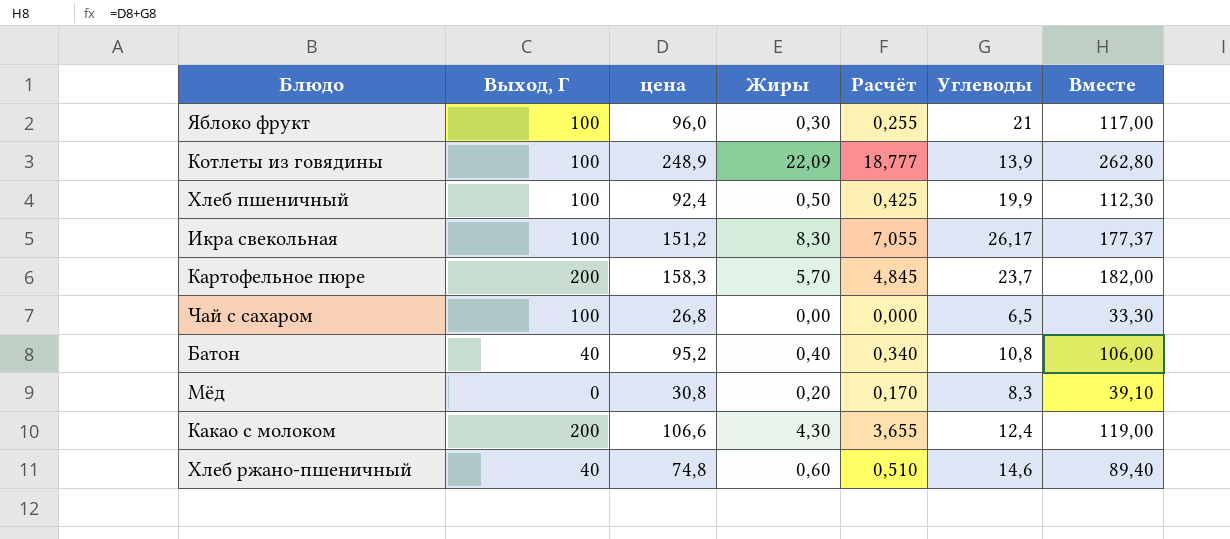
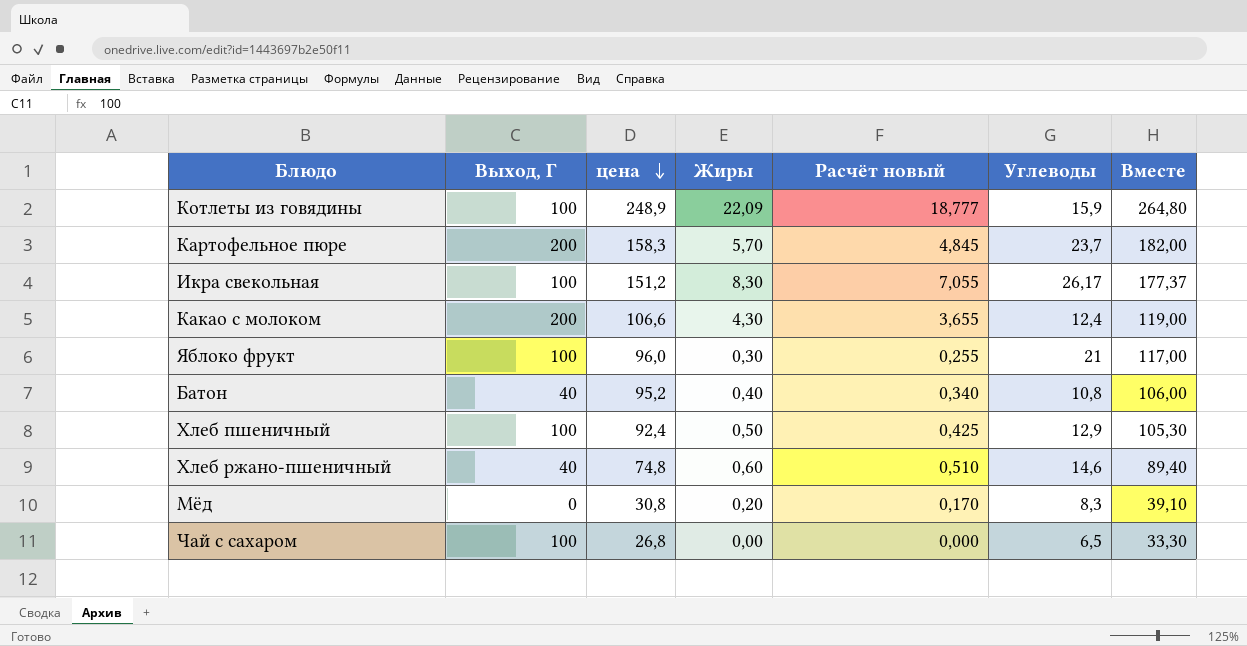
row order: none -> цена descending
column name: Расчёт -> Расчёт новый
Котлеты из говядины | Углеводы: 13,9 -> 15,9
Котлеты из говядины | Вместе: 262,80 -> 264,80
Хлеб пшеничный | Углеводы: 19,9 -> 12,9
Хлеб пшеничный | Вместе: 112,30 -> 105,30

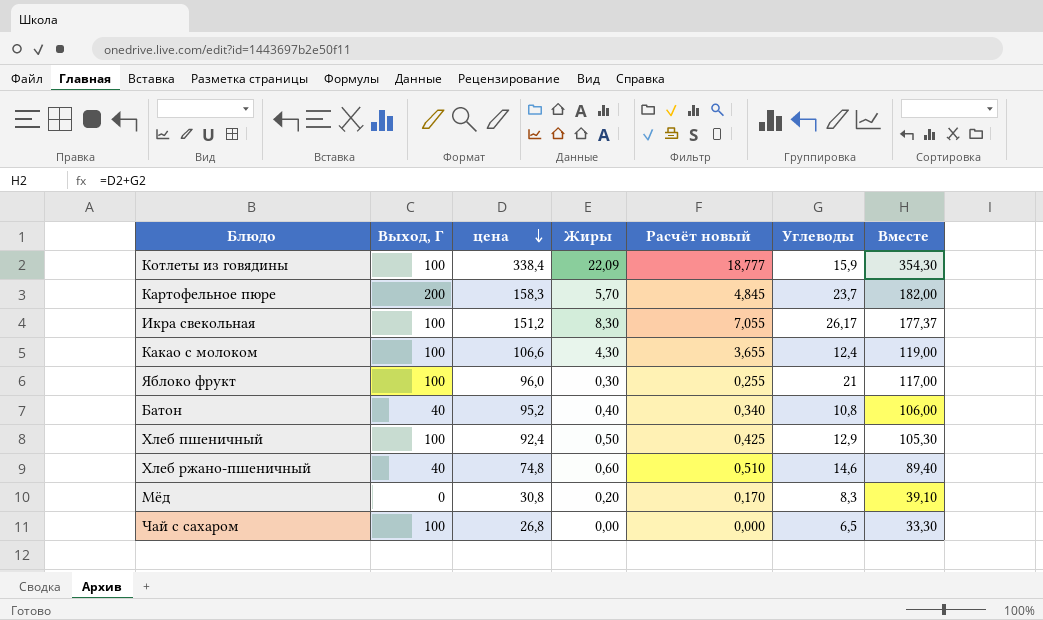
Котлеты из говядины | цена: 248,9 -> 338,4
Котлеты из говядины | Вместе: 264,80 -> 354,30
Какао с молоком | Выход, Г: 200 -> 100

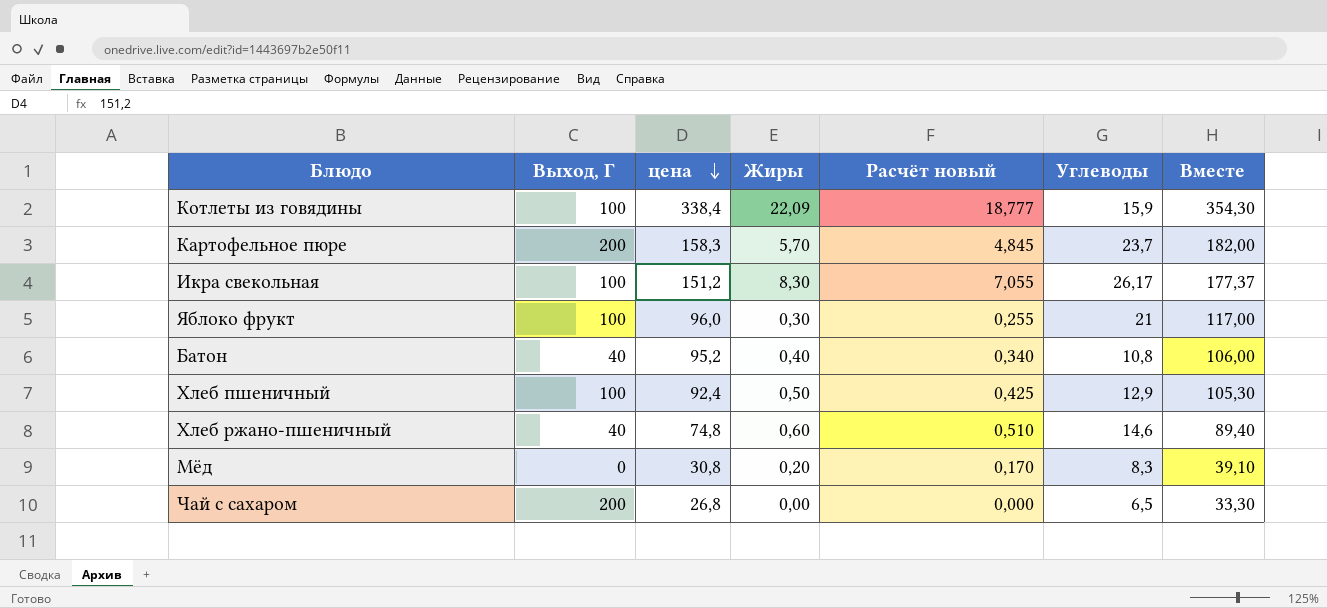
row Какао с молоком: 100 | 106,6 | 4,30 | 3,655 | 12,4 | 119,00 -> none
Чай с сахаром | Выход, Г: 100 -> 200

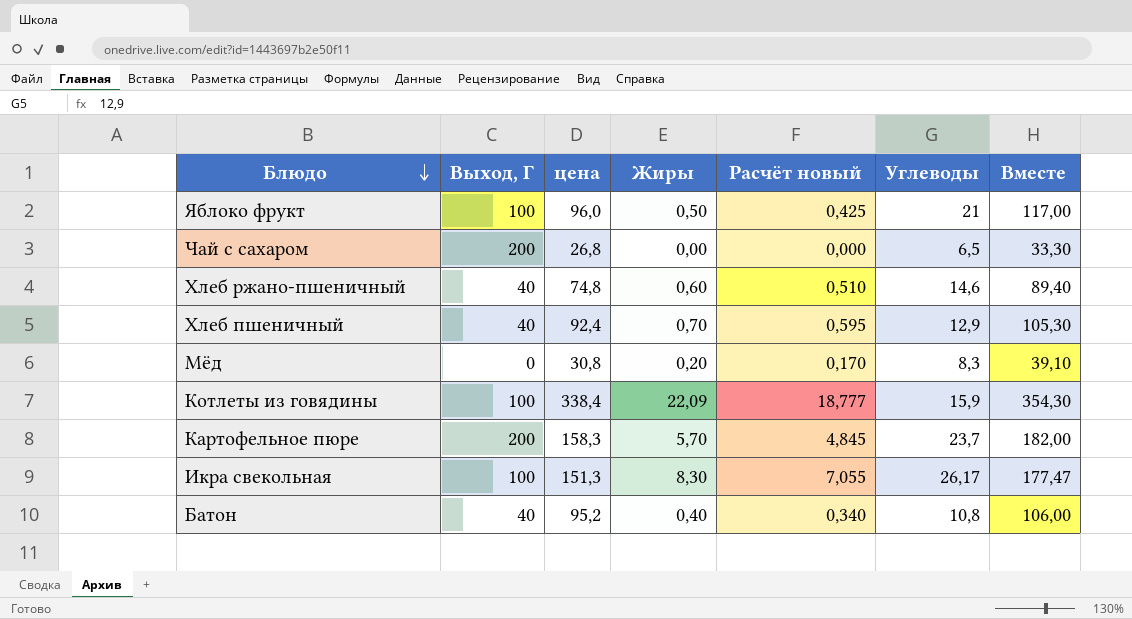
row order: цена descending -> Блюдо descending
Яблоко фрукт | Жиры: 0,30 -> 0,50
Яблоко фрукт | Расчёт новый: 0,255 -> 0,425
Хлеб пшеничный | Выход, Г: 100 -> 40
Хлеб пшеничный | Жиры: 0,50 -> 0,70
Хлеб пшеничный | Расчёт новый: 0,425 -> 0,595
Икра свекольная | цена: 151,2 -> 151,3
Икра свекольная | Вместе: 177,37 -> 177,47

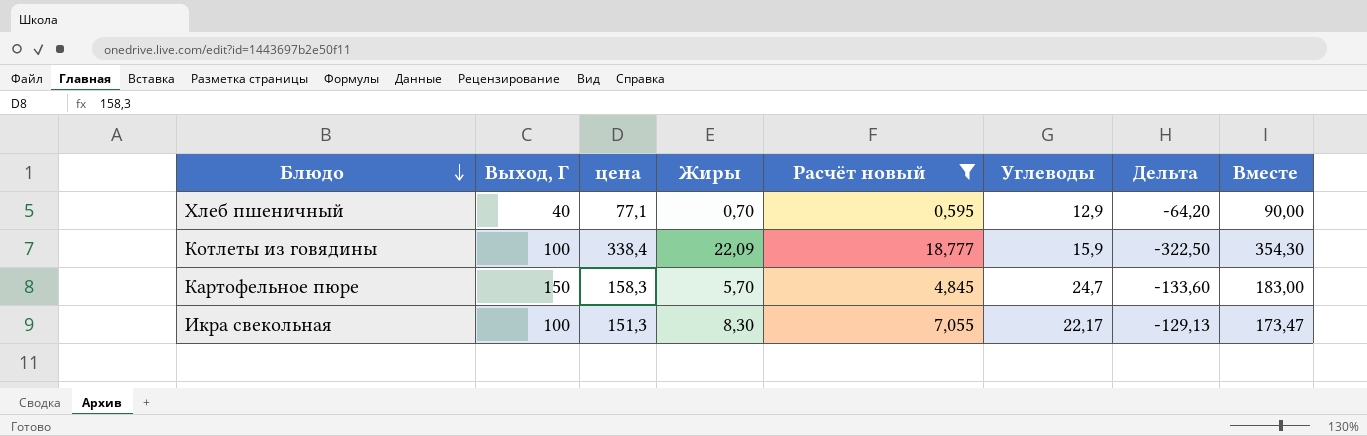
filter: none -> Расчёт новый >= 0,595
column Дельта | formula: none -> [Углеводы] - [цена]
Хлеб пшеничный | цена: 92,4 -> 77,1
Хлеб пшеничный | Вместе: 105,30 -> 90,00
Картофельное пюре | Выход, Г: 200 -> 150
Картофельное пюре | Углеводы: 23,7 -> 24,7
Картофельное пюре | Вместе: 182,00 -> 183,00
Икра свекольная | Углеводы: 26,17 -> 22,17
Икра свекольная | Вместе: 177,47 -> 173,47

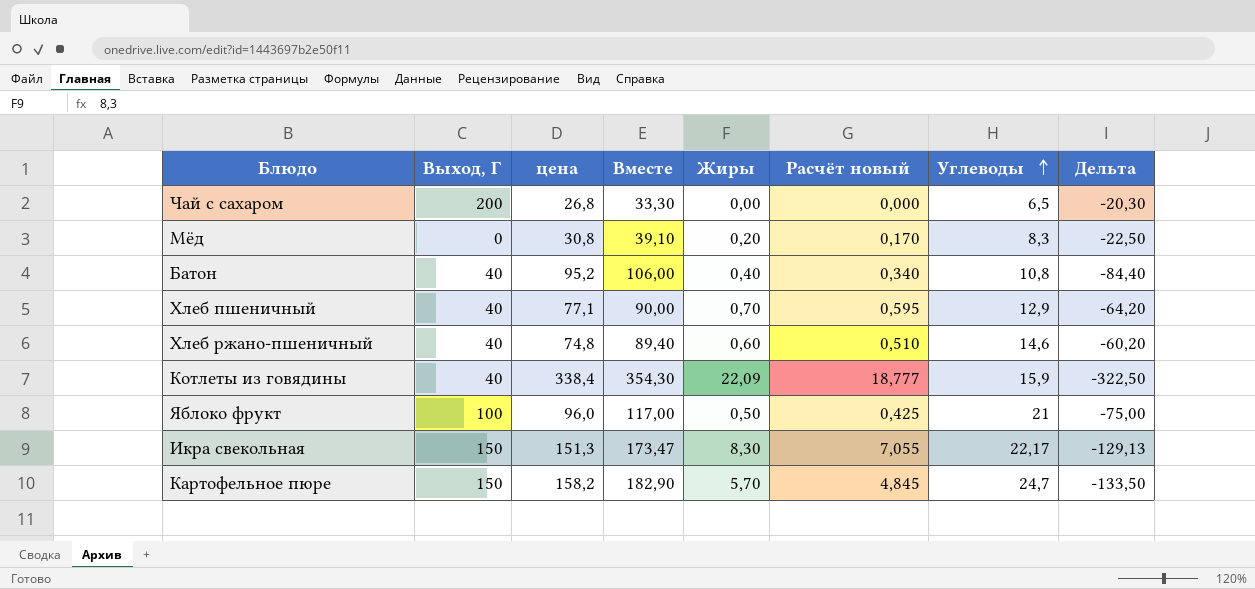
filter: Расчёт новый >= 0,595 -> none
row order: Блюдо descending -> Углеводы ascending
column Вместе | position: 8 -> 4
Котлеты из говядины | Выход, Г: 100 -> 40
Икра свекольная | Выход, Г: 100 -> 150
Картофельное пюре | цена: 158,3 -> 158,2
Картофельное пюре | Вместе: 183,00 -> 182,90
Картофельное пюре | Дельта: -133,60 -> -133,50

